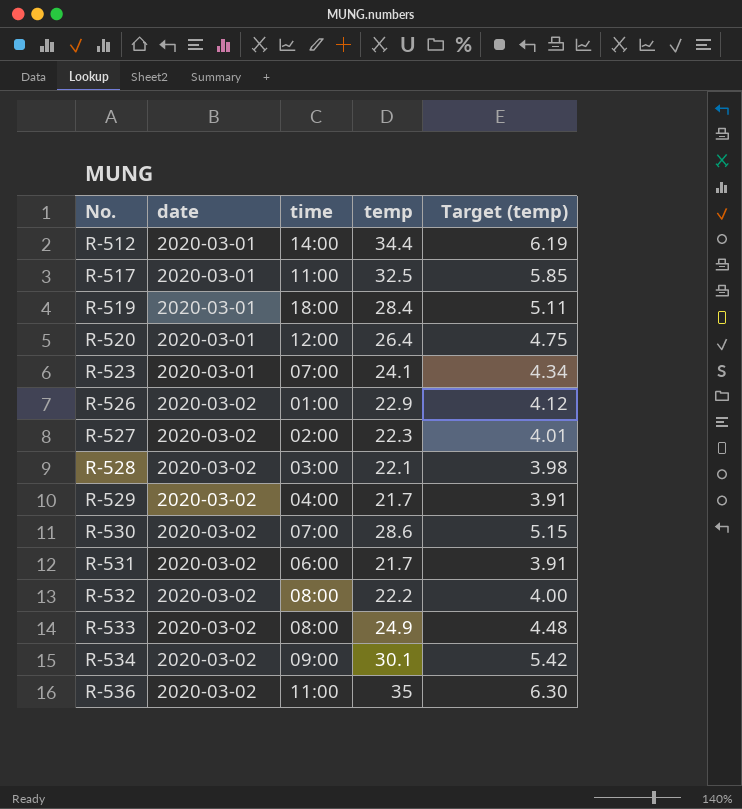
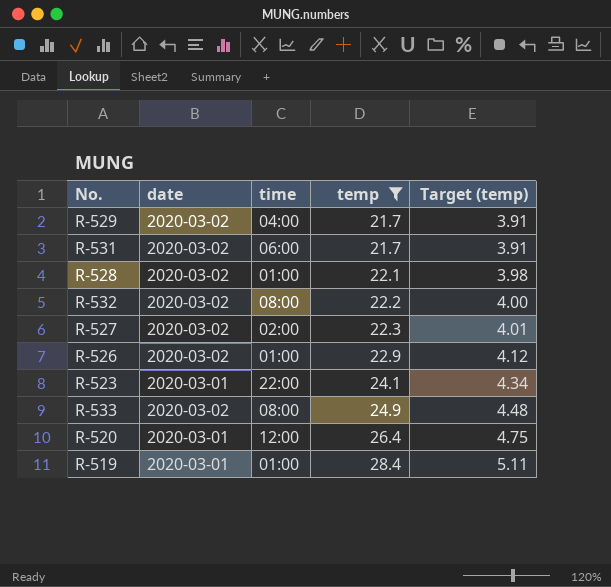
filter: none -> temp <= 28.4
row order: No. ascending -> temp ascending
R-528 | time: 03:00 -> 01:00
R-523 | time: 07:00 -> 22:00
R-519 | time: 18:00 -> 01:00

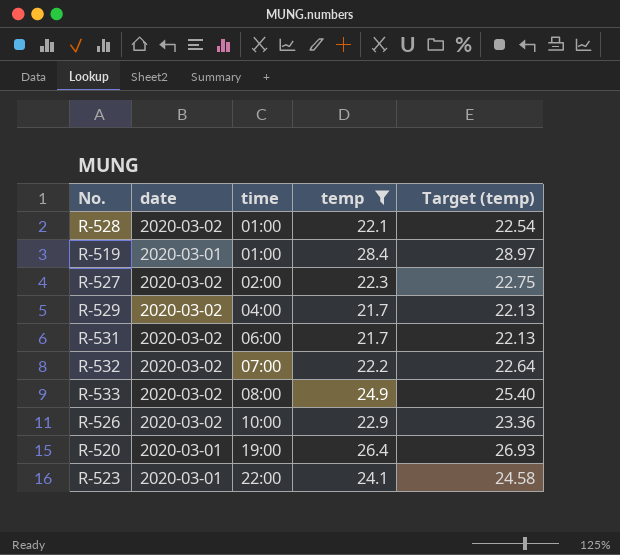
row order: temp ascending -> time ascending
column Target (temp) | formula: [temp] * 0.18 -> [temp] * 1.02
R-532 | time: 08:00 -> 07:00
R-526 | time: 01:00 -> 10:00
R-520 | time: 12:00 -> 19:00

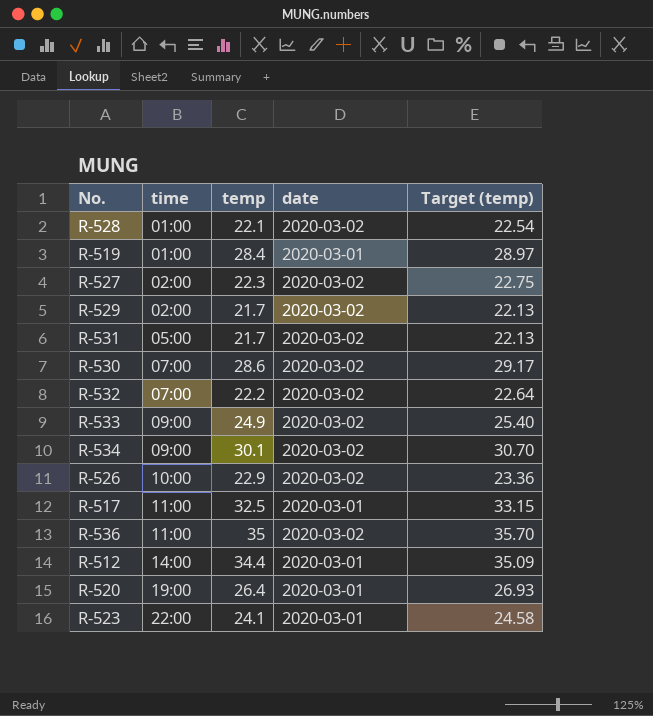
filter: temp <= 28.4 -> none
column date | position: 2 -> 4
R-529 | time: 04:00 -> 02:00
R-531 | time: 06:00 -> 05:00
R-533 | time: 08:00 -> 09:00

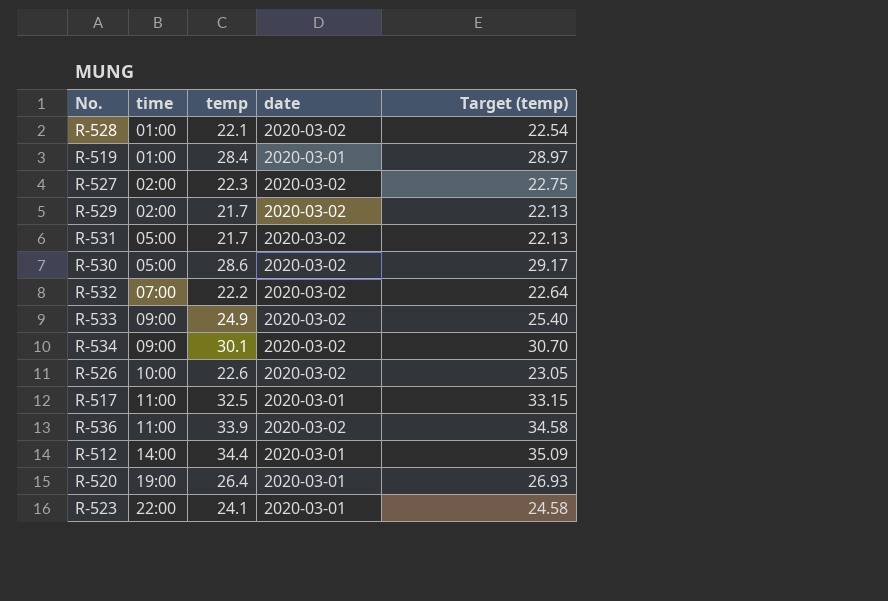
R-530 | time: 07:00 -> 05:00
R-526 | temp: 22.9 -> 22.6
R-526 | Target (temp): 23.36 -> 23.05
R-536 | temp: 35 -> 33.9
R-536 | Target (temp): 35.70 -> 34.58

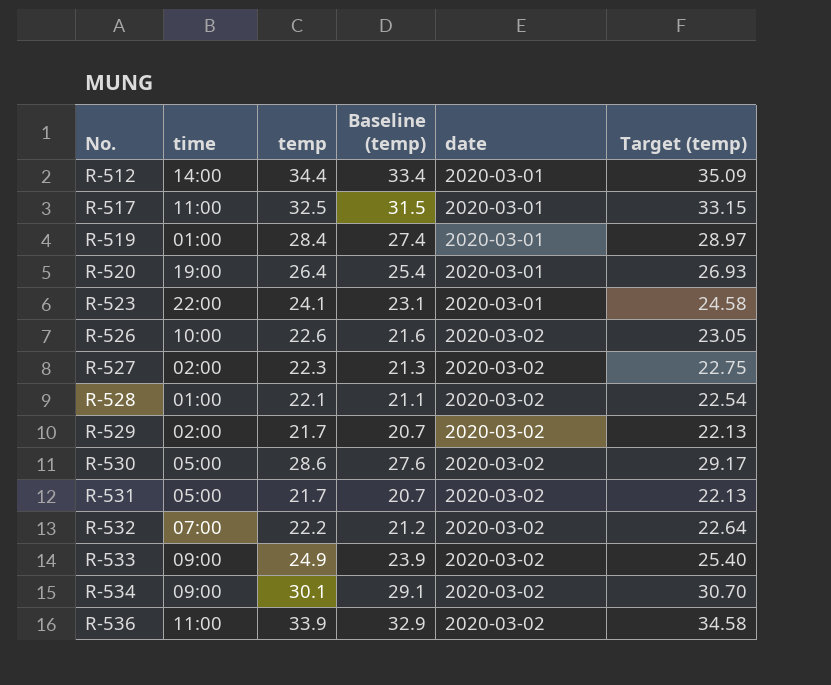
row order: time ascending -> No. ascending
column Baseline (temp) | formula: none -> [temp] - 1

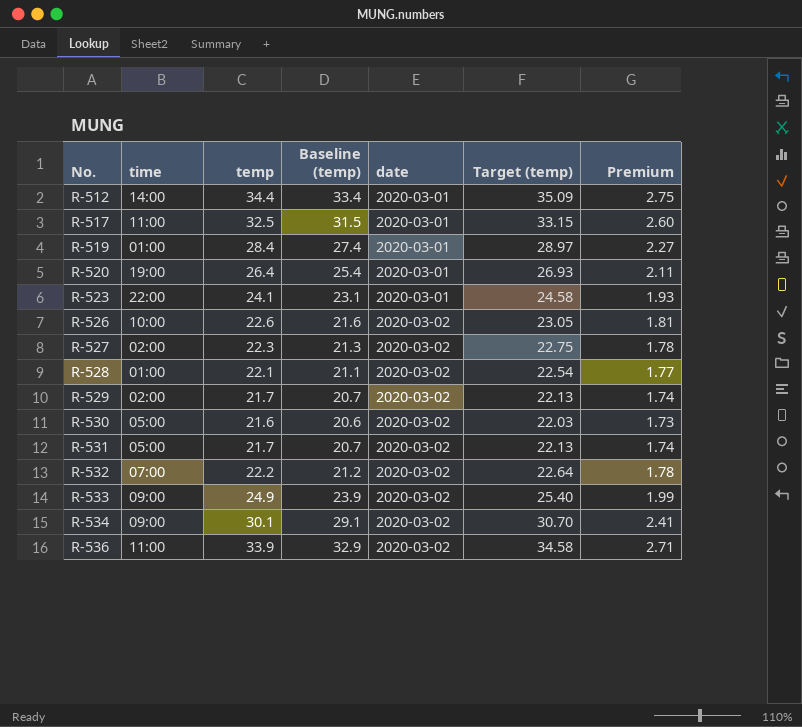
column Premium | formula: none -> [temp] * 0.08
R-530 | temp: 28.6 -> 21.6
R-530 | Baseline (temp): 27.6 -> 20.6
R-530 | Target (temp): 29.17 -> 22.03

